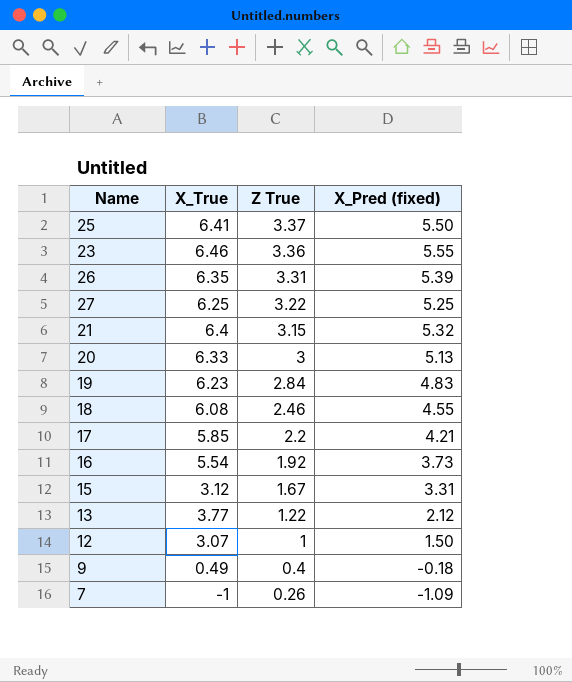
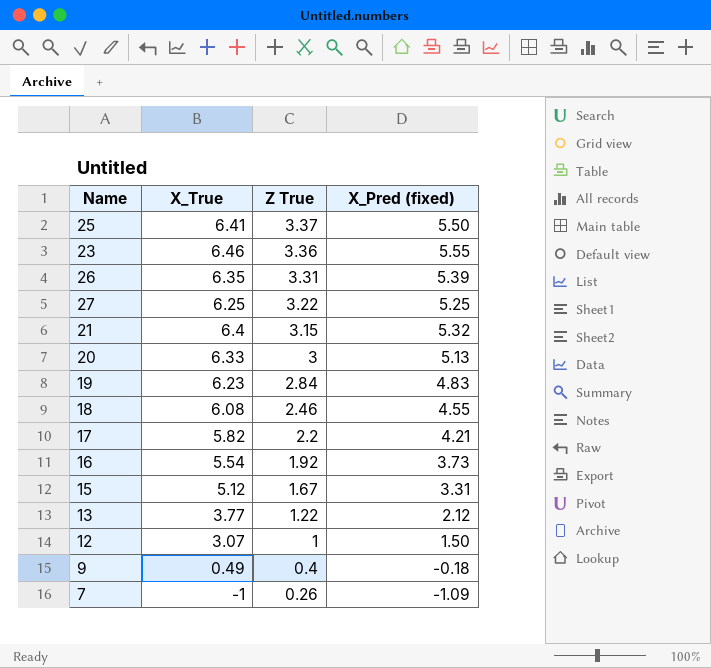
17 | X_True: 5.85 -> 5.82
15 | X_True: 3.12 -> 5.12

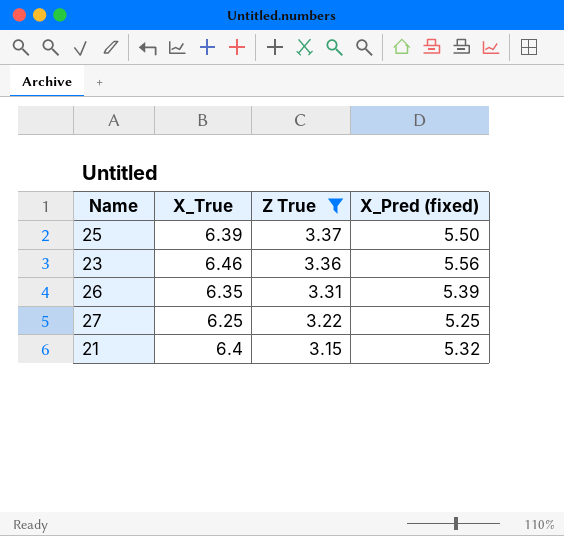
filter: none -> Z True >= 3.15
25 | X_True: 6.41 -> 6.39
23 | X_Pred (fixed): 5.55 -> 5.56

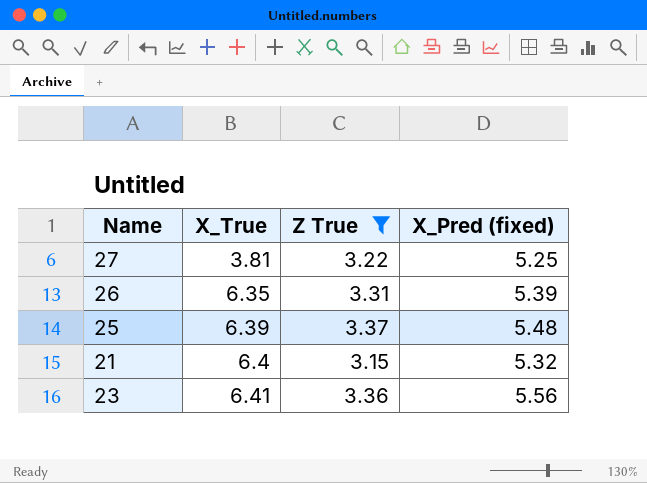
row order: Z True descending -> X_True ascending
27 | X_True: 6.25 -> 3.81
25 | X_Pred (fixed): 5.50 -> 5.48
23 | X_True: 6.46 -> 6.41

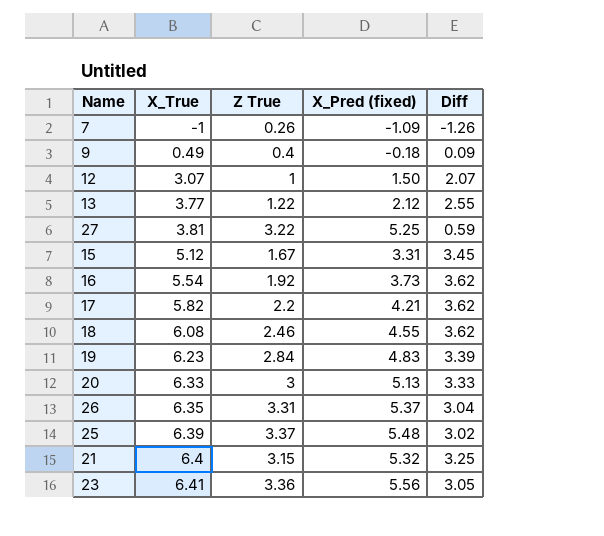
filter: Z True >= 3.15 -> none
column Diff | formula: none -> [X_True] - [Z True]
26 | X_Pred (fixed): 5.39 -> 5.37

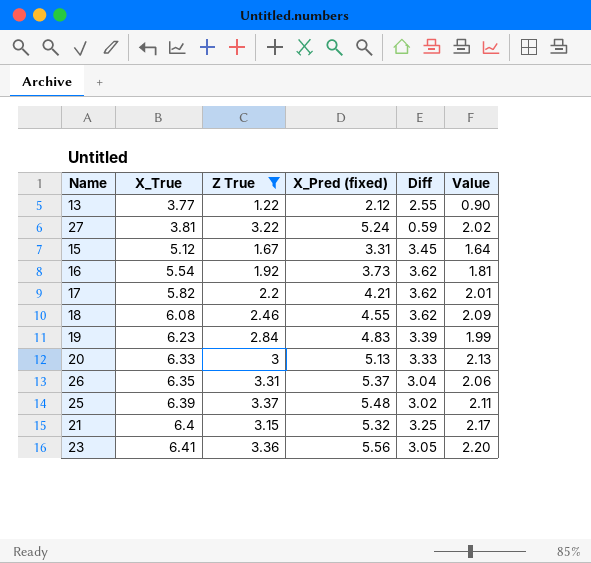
filter: none -> Z True >= 1.22
column Value | formula: none -> [X_Pred (fixed)] - [Z True]
27 | X_Pred (fixed): 5.25 -> 5.24

